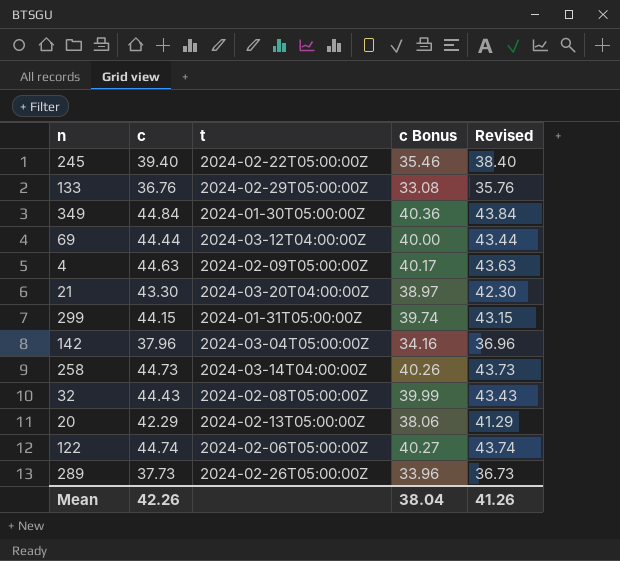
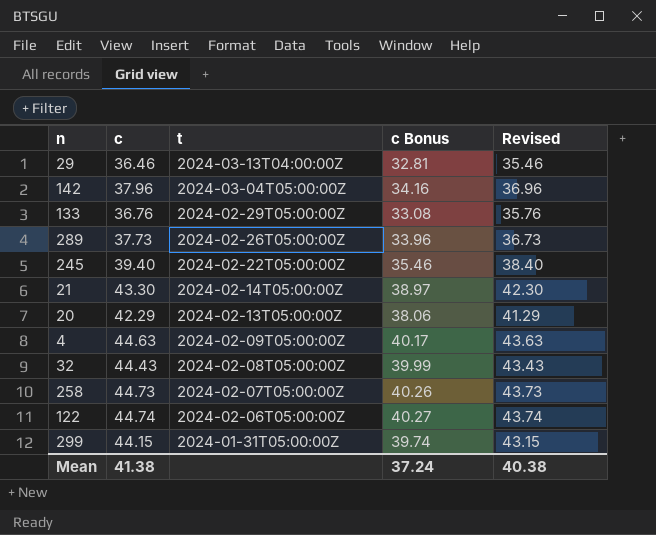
row order: none -> t descending
row 349: 44.84 | 2024-01-30T05:00:00Z | 40.36 | 43.84 -> none
row 69: 44.44 | 2024-03-12T04:00:00Z | 40.00 | 43.44 -> none
row 29: none -> 36.46 | 2024-03-13T04:00:00Z | 32.81 | 35.46
21 | t: 2024-03-20T04:00:00Z -> 2024-02-14T05:00:00Z
258 | t: 2024-03-14T04:00:00Z -> 2024-02-07T05:00:00Z
Mean | c: 42.26 -> 41.38
Mean | c Bonus: 38.04 -> 37.24
Mean | Revised: 41.26 -> 40.38

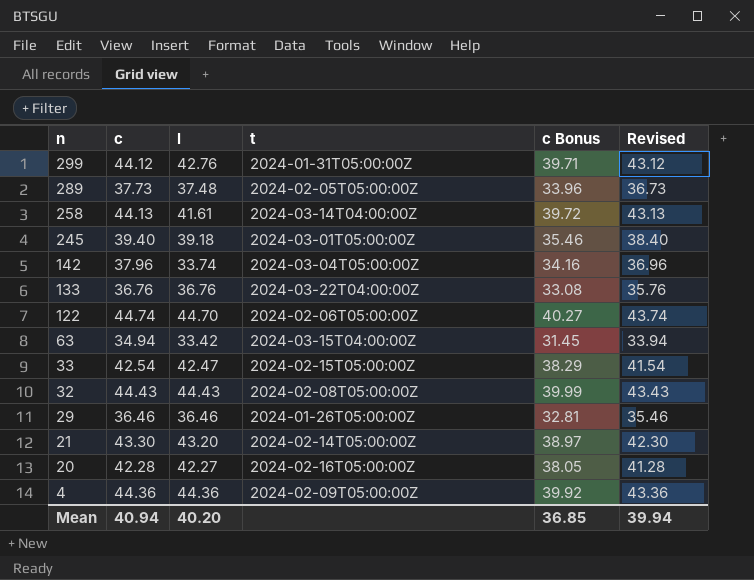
row order: t descending -> n descending
column l | position: none -> 3
299 | c: 44.15 -> 44.12
299 | c Bonus: 39.74 -> 39.71
299 | Revised: 43.15 -> 43.12
289 | t: 2024-02-26T05:00:00Z -> 2024-02-05T05:00:00Z
258 | c: 44.73 -> 44.13
258 | t: 2024-02-07T05:00:00Z -> 2024-03-14T04:00:00Z
258 | c Bonus: 40.26 -> 39.72
258 | Revised: 43.73 -> 43.13
245 | t: 2024-02-22T05:00:00Z -> 2024-03-01T05:00:00Z
133 | t: 2024-02-29T05:00:00Z -> 2024-03-22T04:00:00Z
row 63: none -> 34.94 | 33.42 | 2024-03-15T04:00:00Z | 31.45 | 33.94
row 33: none -> 42.54 | 42.47 | 2024-02-15T05:00:00Z | 38.29 | 41.54
29 | t: 2024-03-13T04:00:00Z -> 2024-01-26T05:00:00Z
20 | c: 42.29 -> 42.28
20 | t: 2024-02-13T05:00:00Z -> 2024-02-16T05:00:00Z
20 | c Bonus: 38.06 -> 38.05
20 | Revised: 41.29 -> 41.28
4 | c: 44.63 -> 44.36
4 | c Bonus: 40.17 -> 39.92
4 | Revised: 43.63 -> 43.36
Mean | c: 41.38 -> 40.94
Mean | c Bonus: 37.24 -> 36.85
Mean | Revised: 40.38 -> 39.94

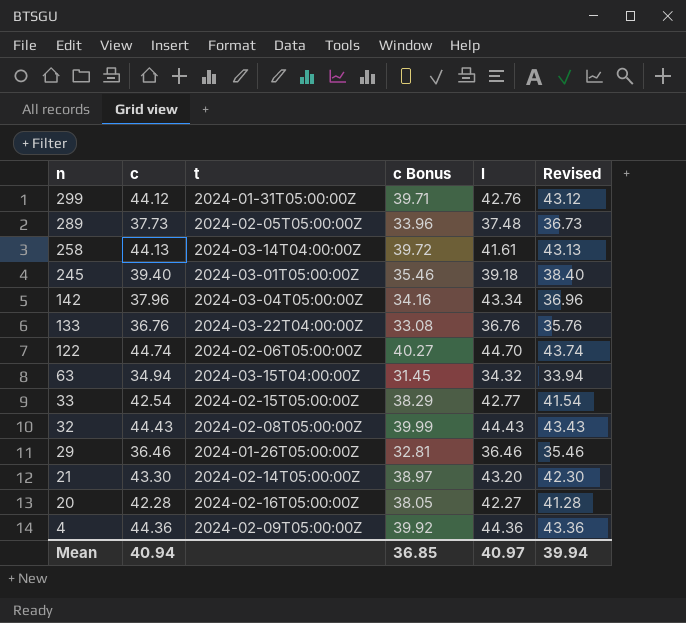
column l | position: 3 -> 5
142 | l: 33.74 -> 43.34
63 | l: 33.42 -> 34.32
33 | l: 42.47 -> 42.77
Mean | l: 40.20 -> 40.97

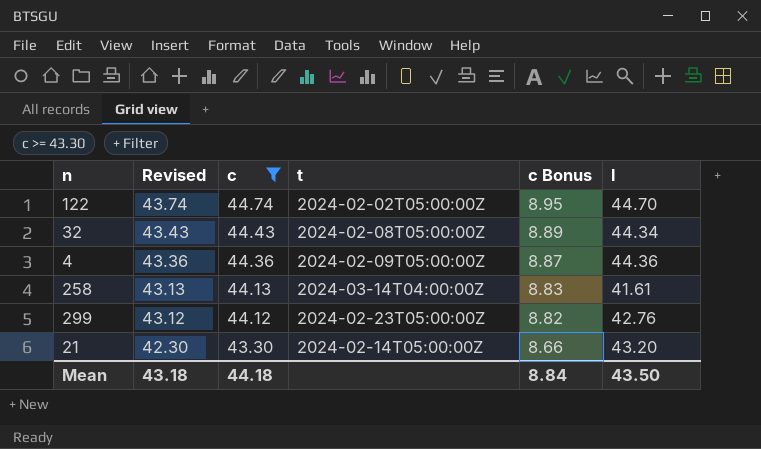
filter: none -> c >= 43.30
row order: n descending -> Revised descending
column Revised | position: 6 -> 2
column c Bonus | formula: [c] * 0.9 -> [c] * 0.2
122 | t: 2024-02-06T05:00:00Z -> 2024-02-02T05:00:00Z
32 | l: 44.43 -> 44.34
299 | t: 2024-01-31T05:00:00Z -> 2024-02-23T05:00:00Z
Mean | Revised: 39.94 -> 43.18
Mean | c: 40.94 -> 44.18
Mean | c Bonus: 36.85 -> 8.84
Mean | l: 40.97 -> 43.50

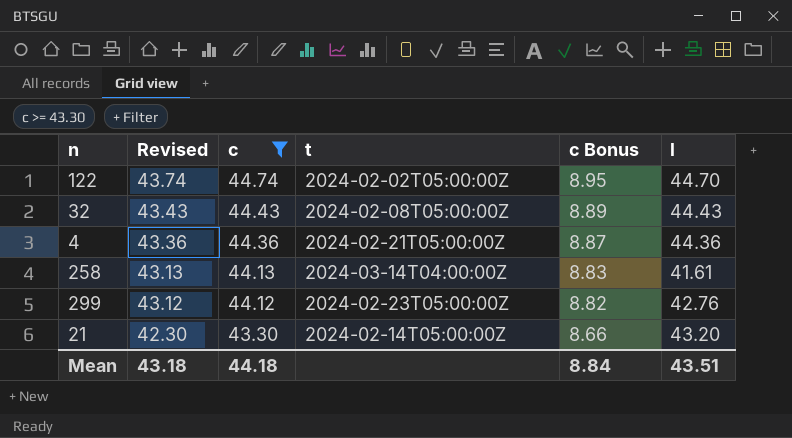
32 | l: 44.34 -> 44.43
4 | t: 2024-02-09T05:00:00Z -> 2024-02-21T05:00:00Z
Mean | l: 43.50 -> 43.51

